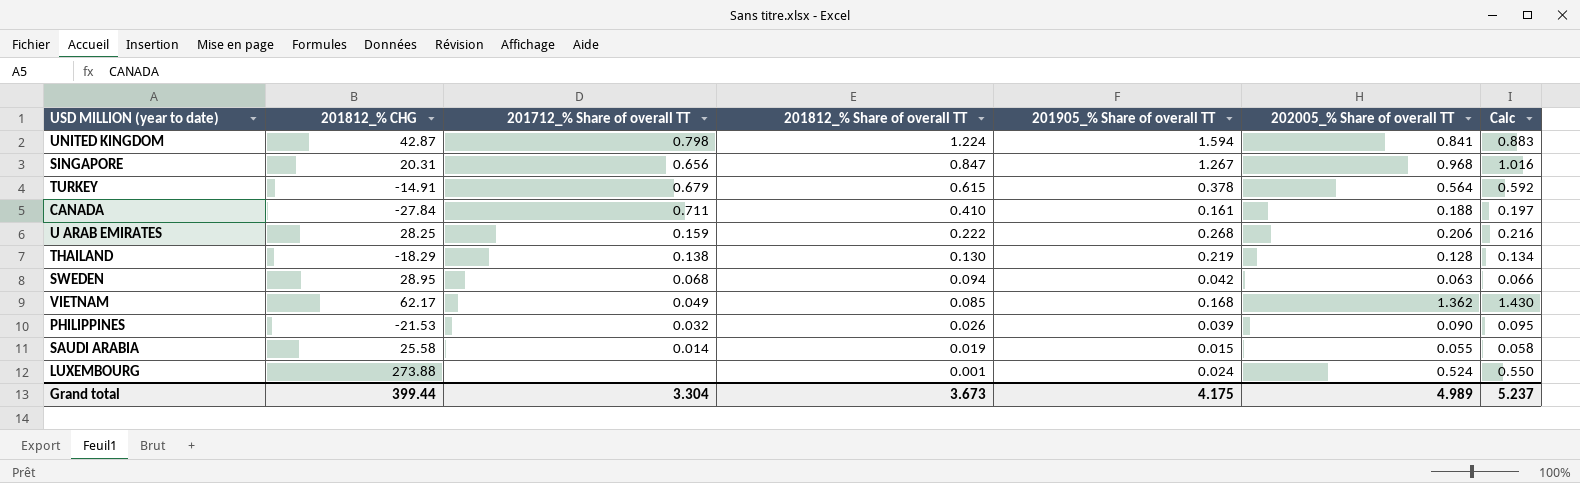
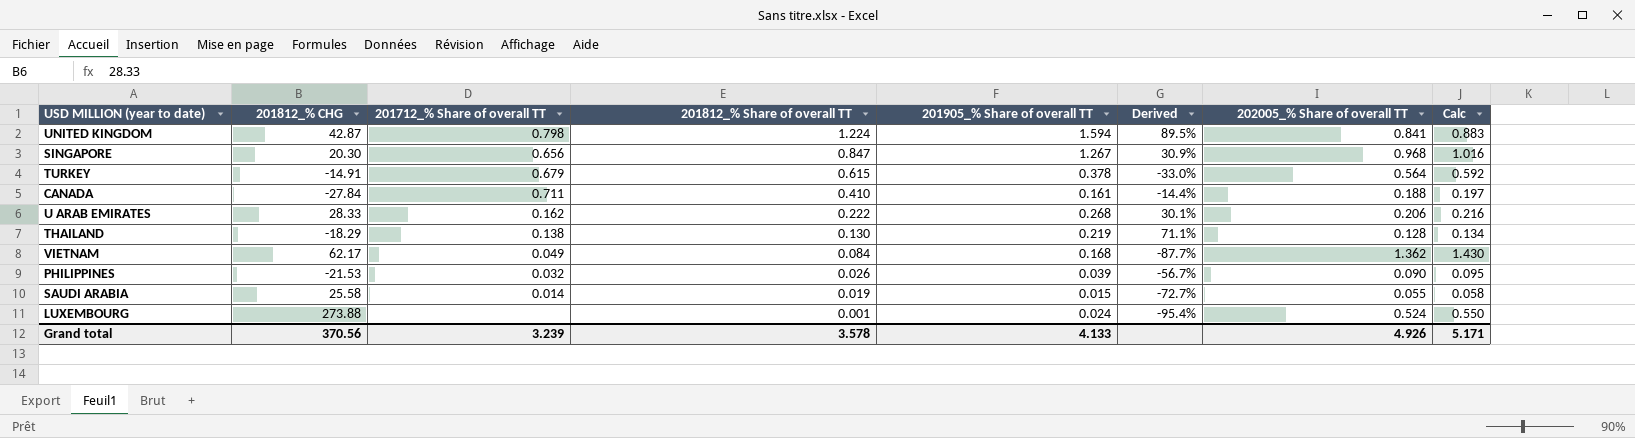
column Derived | formula: none -> ([201905_% Share of overall TT] - [202005_% Share of overall TT]) / [202005_% Share of overall TT]
row SWEDEN: 28.95 | 0.068 | 0.094 | 0.042 | 0.063 | 0.066 -> none
SINGAPORE | 201812_% CHG: 20.31 -> 20.30
U ARAB EMIRATES | 201812_% CHG: 28.25 -> 28.33
U ARAB EMIRATES | 201712_% Share of overall TT: 0.159 -> 0.162
VIETNAM | 201812_% Share of overall TT: 0.085 -> 0.084
Grand total | 201812_% CHG: 399.44 -> 370.56
Grand total | 201712_% Share of overall TT: 3.304 -> 3.239
Grand total | 201812_% Share of overall TT: 3.673 -> 3.578
Grand total | 201905_% Share of overall TT: 4.175 -> 4.133
Grand total | 202005_% Share of overall TT: 4.989 -> 4.926
Grand total | Calc: 5.237 -> 5.171

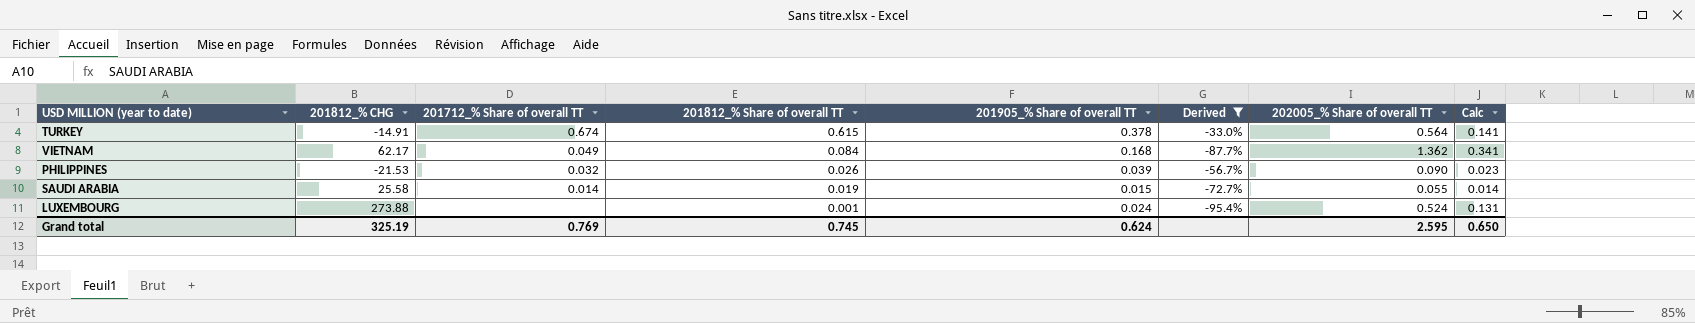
filter: none -> Derived <= -33.0%
column Calc | formula: [202005_% Share of overall TT] * 1.05 -> [202005_% Share of overall TT] * 0.25
TURKEY | 201712_% Share of overall TT: 0.679 -> 0.674
Grand total | 201812_% CHG: 370.56 -> 325.19
Grand total | 201712_% Share of overall TT: 3.239 -> 0.769
Grand total | 201812_% Share of overall TT: 3.578 -> 0.745
Grand total | 201905_% Share of overall TT: 4.133 -> 0.624
Grand total | 202005_% Share of overall TT: 4.926 -> 2.595
Grand total | Calc: 5.171 -> 0.650

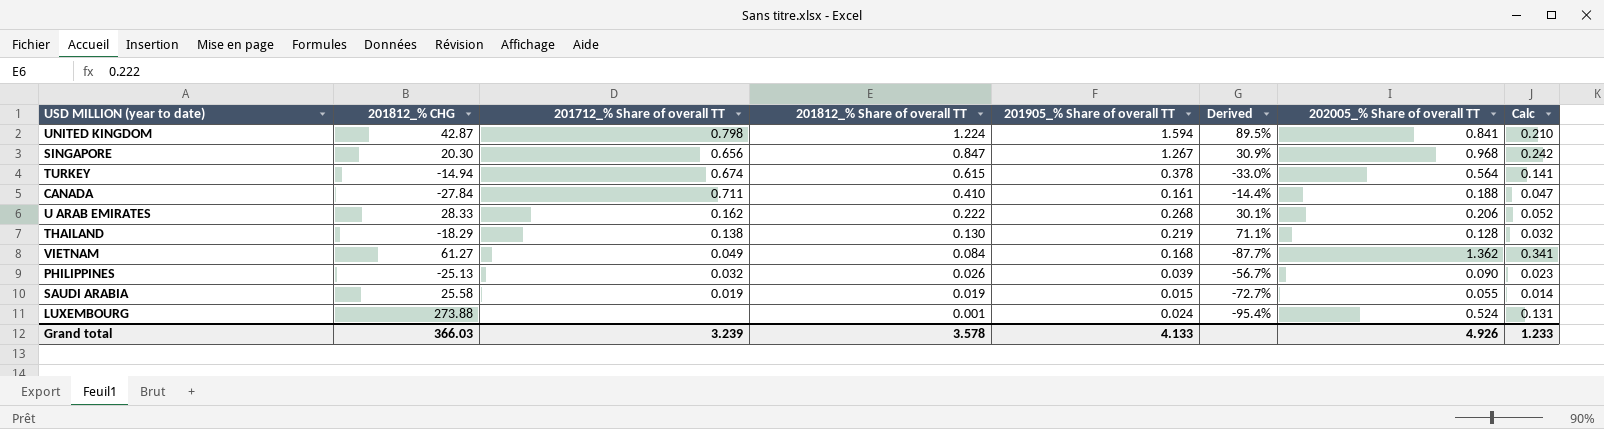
filter: Derived <= -33.0% -> none
TURKEY | 201812_% CHG: -14.91 -> -14.94
VIETNAM | 201812_% CHG: 62.17 -> 61.27
PHILIPPINES | 201812_% CHG: -21.53 -> -25.13
SAUDI ARABIA | 201712_% Share of overall TT: 0.014 -> 0.019
Grand total | 201812_% CHG: 325.19 -> 366.03
Grand total | 201712_% Share of overall TT: 0.769 -> 3.239
Grand total | 201812_% Share of overall TT: 0.745 -> 3.578
Grand total | 201905_% Share of overall TT: 0.624 -> 4.133
Grand total | 202005_% Share of overall TT: 2.595 -> 4.926
Grand total | Calc: 0.650 -> 1.233

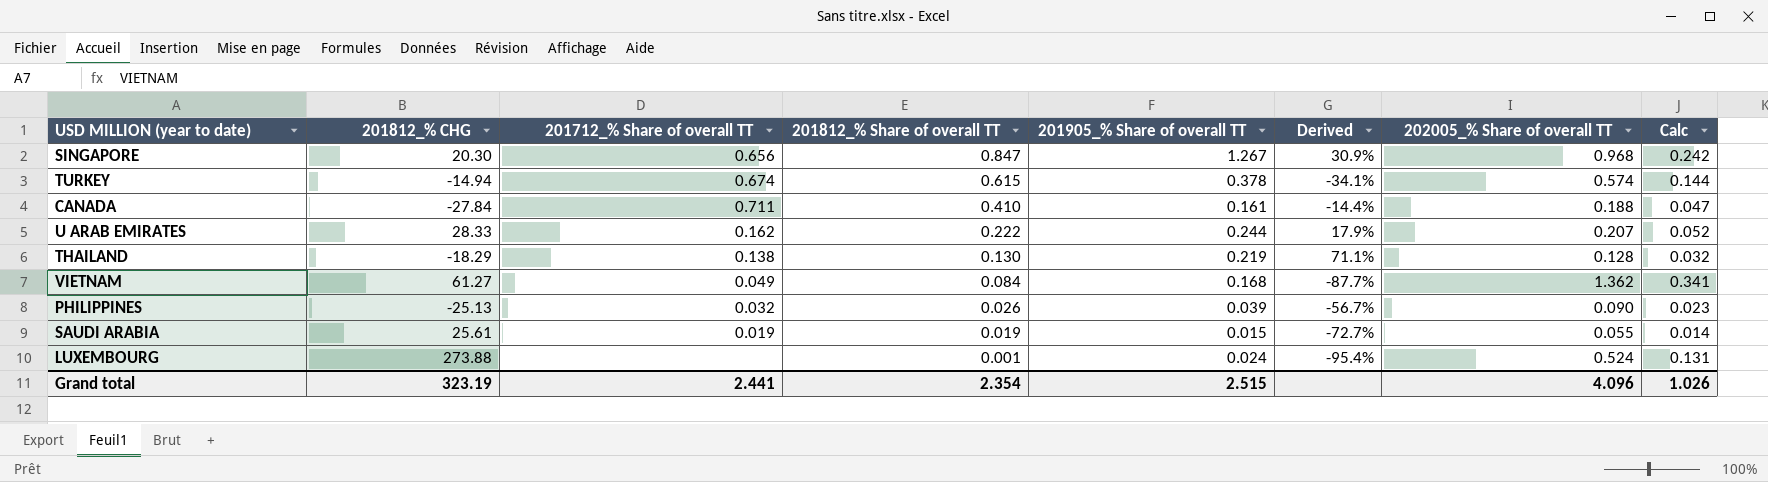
row UNITED KINGDOM: 42.87 | 0.798 | 1.224 | 1.594 | 89.5% | 0.841 | 0.210 -> none
TURKEY | Derived: -33.0% -> -34.1%
TURKEY | 202005_% Share of overall TT: 0.564 -> 0.574
TURKEY | Calc: 0.141 -> 0.144
U ARAB EMIRATES | 201905_% Share of overall TT: 0.268 -> 0.244
U ARAB EMIRATES | Derived: 30.1% -> 17.9%
U ARAB EMIRATES | 202005_% Share of overall TT: 0.206 -> 0.207
SAUDI ARABIA | 201812_% CHG: 25.58 -> 25.61
Grand total | 201812_% CHG: 366.03 -> 323.19
Grand total | 201712_% Share of overall TT: 3.239 -> 2.441
Grand total | 201812_% Share of overall TT: 3.578 -> 2.354
Grand total | 201905_% Share of overall TT: 4.133 -> 2.515
Grand total | 202005_% Share of overall TT: 4.926 -> 4.096
Grand total | Calc: 1.233 -> 1.026

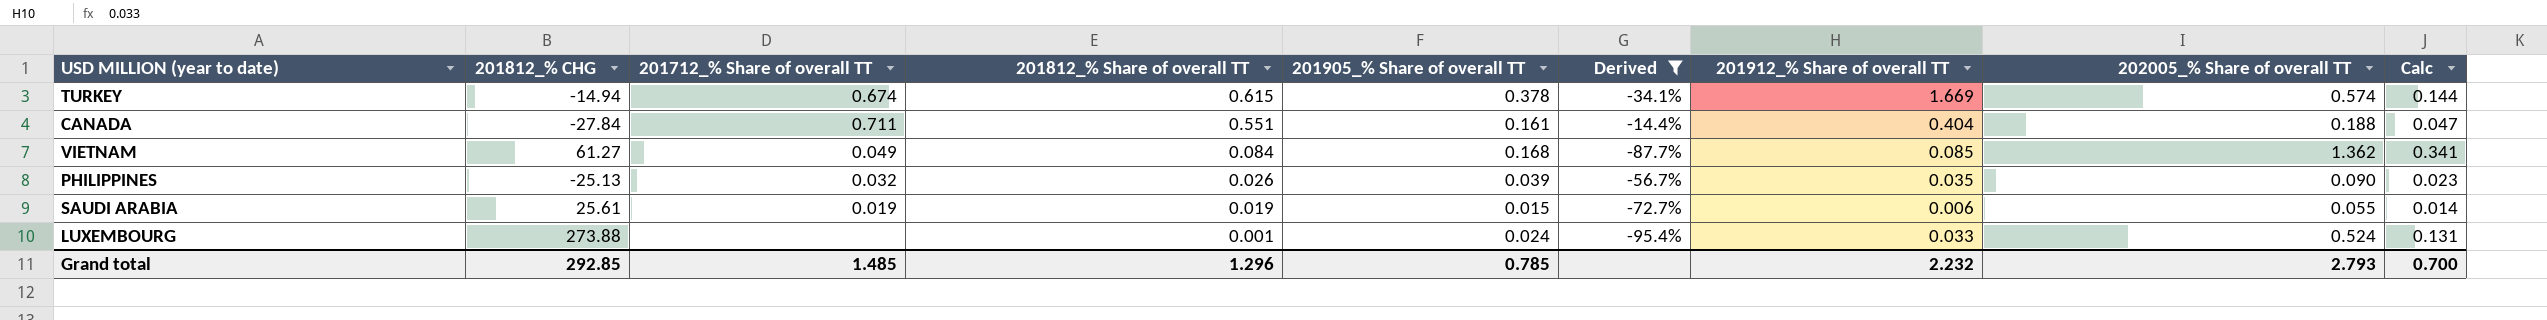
filter: none -> Derived <= -14.4%
column 201912_% Share of overall TT | position: none -> 7
CANADA | 201812_% Share of overall TT: 0.410 -> 0.551
Grand total | 201812_% CHG: 323.19 -> 292.85
Grand total | 201712_% Share of overall TT: 2.441 -> 1.485
Grand total | 201812_% Share of overall TT: 2.354 -> 1.296
Grand total | 201905_% Share of overall TT: 2.515 -> 0.785
Grand total | 202005_% Share of overall TT: 4.096 -> 2.793
Grand total | Calc: 1.026 -> 0.700

